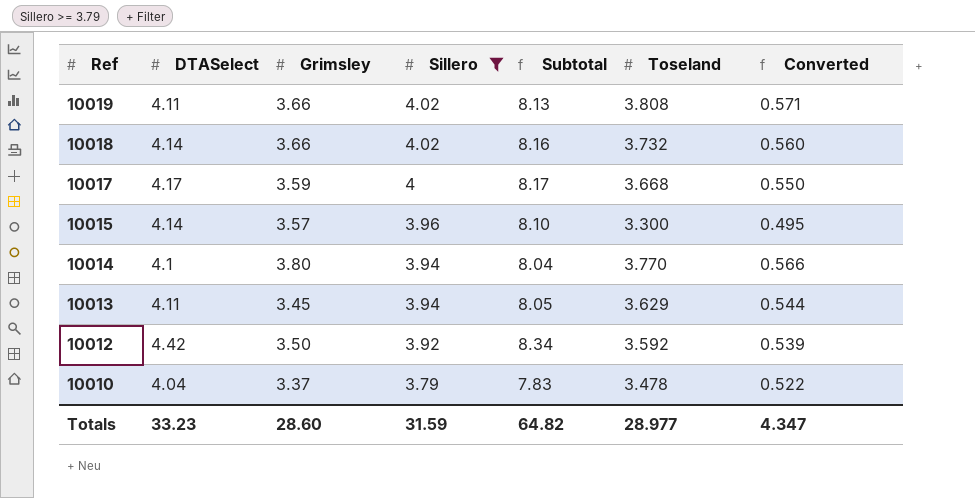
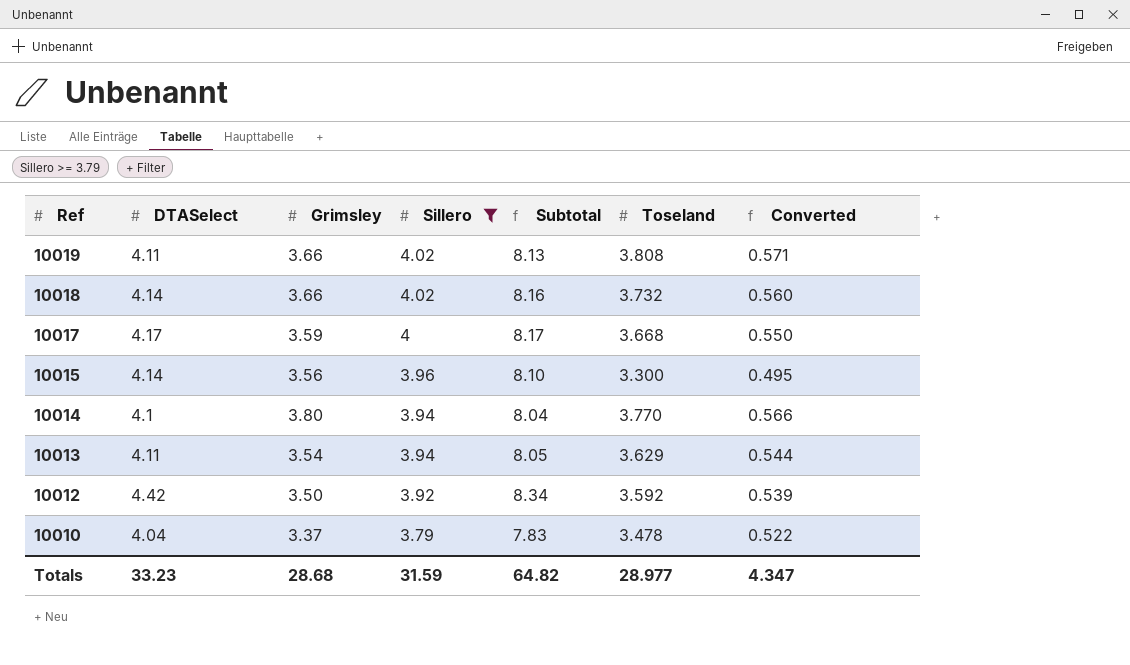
10015 | Grimsley: 3.57 -> 3.56
10013 | Grimsley: 3.45 -> 3.54
Totals | Grimsley: 28.60 -> 28.68

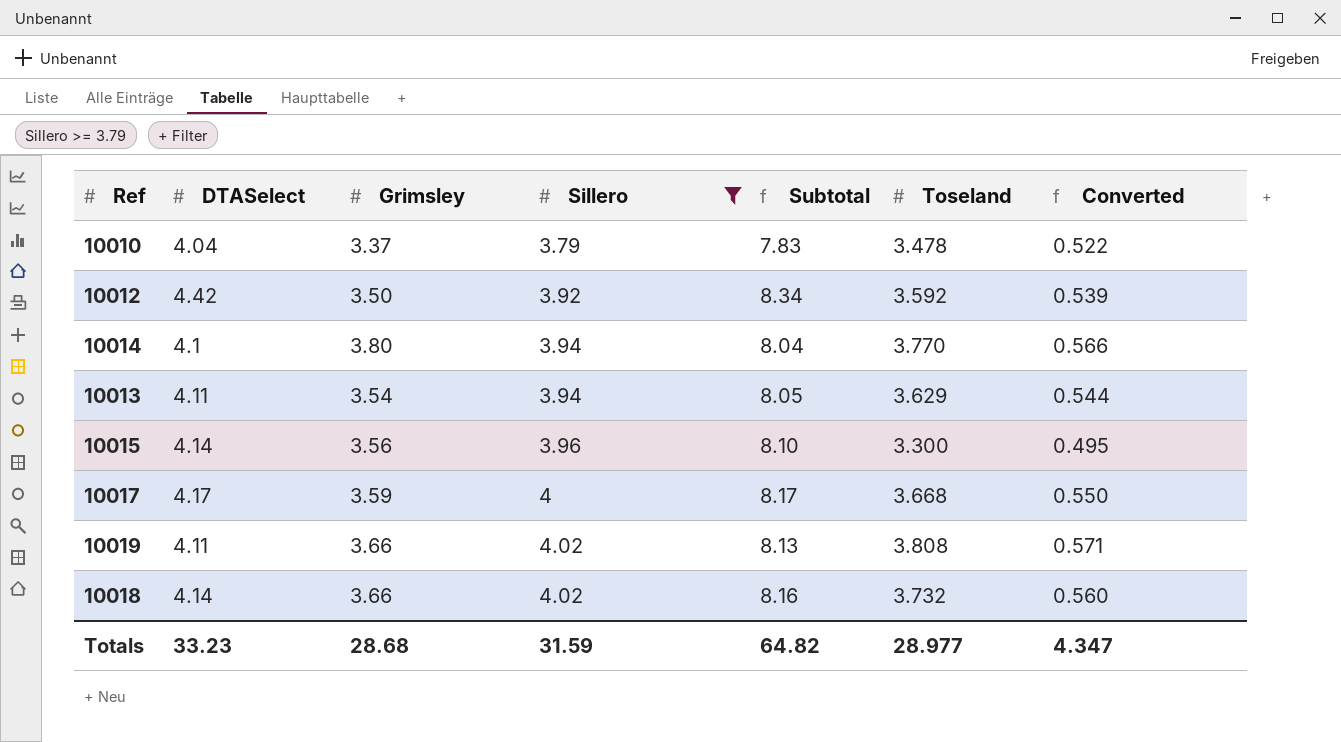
row order: Ref descending -> Sillero ascending

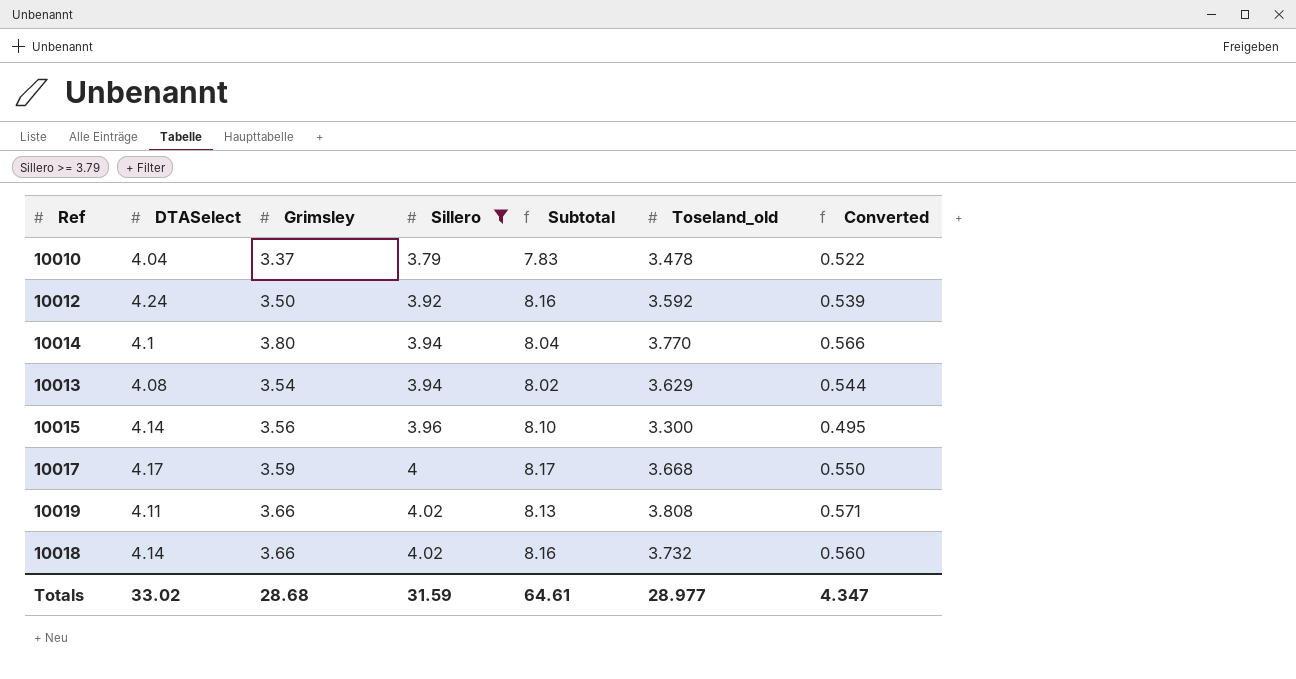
column name: Toseland -> Toseland_old
10012 | DTASelect: 4.42 -> 4.24
10012 | Subtotal: 8.34 -> 8.16
10013 | DTASelect: 4.11 -> 4.08
10013 | Subtotal: 8.05 -> 8.02
Totals | DTASelect: 33.23 -> 33.02
Totals | Subtotal: 64.82 -> 64.61

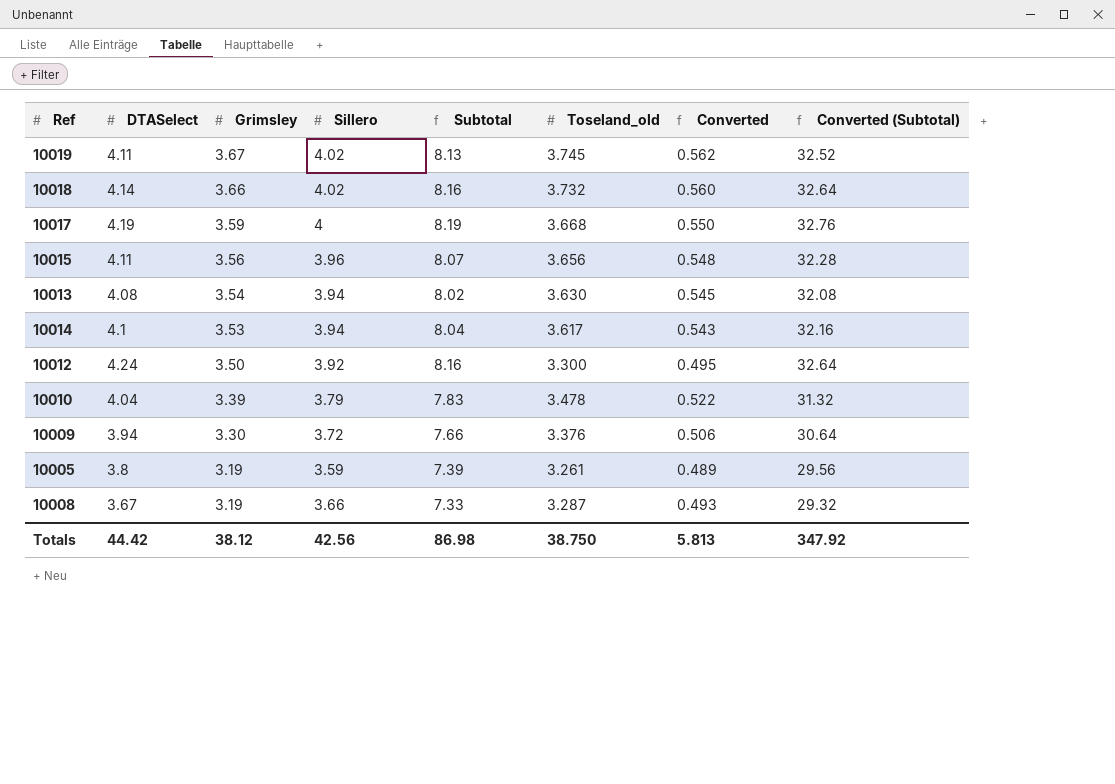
filter: Sillero >= 3.79 -> none
row order: Sillero ascending -> Grimsley descending
column Converted (Subtotal) | formula: none -> [Subtotal] * 4
10019 | Grimsley: 3.66 -> 3.67
10019 | Toseland_old: 3.808 -> 3.745
10019 | Converted: 0.571 -> 0.562
10017 | DTASelect: 4.17 -> 4.19
10017 | Subtotal: 8.17 -> 8.19
10015 | DTASelect: 4.14 -> 4.11
10015 | Subtotal: 8.10 -> 8.07
10015 | Toseland_old: 3.300 -> 3.656
10015 | Converted: 0.495 -> 0.548
10013 | Toseland_old: 3.629 -> 3.630
10013 | Converted: 0.544 -> 0.545
10014 | Grimsley: 3.80 -> 3.53
10014 | Toseland_old: 3.770 -> 3.617
10014 | Converted: 0.566 -> 0.543
10012 | Toseland_old: 3.592 -> 3.300
10012 | Converted: 0.539 -> 0.495
10010 | Grimsley: 3.37 -> 3.39
Totals | DTASelect: 33.02 -> 44.42
Totals | Grimsley: 28.68 -> 38.12
Totals | Sillero: 31.59 -> 42.56
Totals | Subtotal: 64.61 -> 86.98
Totals | Toseland_old: 28.977 -> 38.750
Totals | Converted: 4.347 -> 5.813

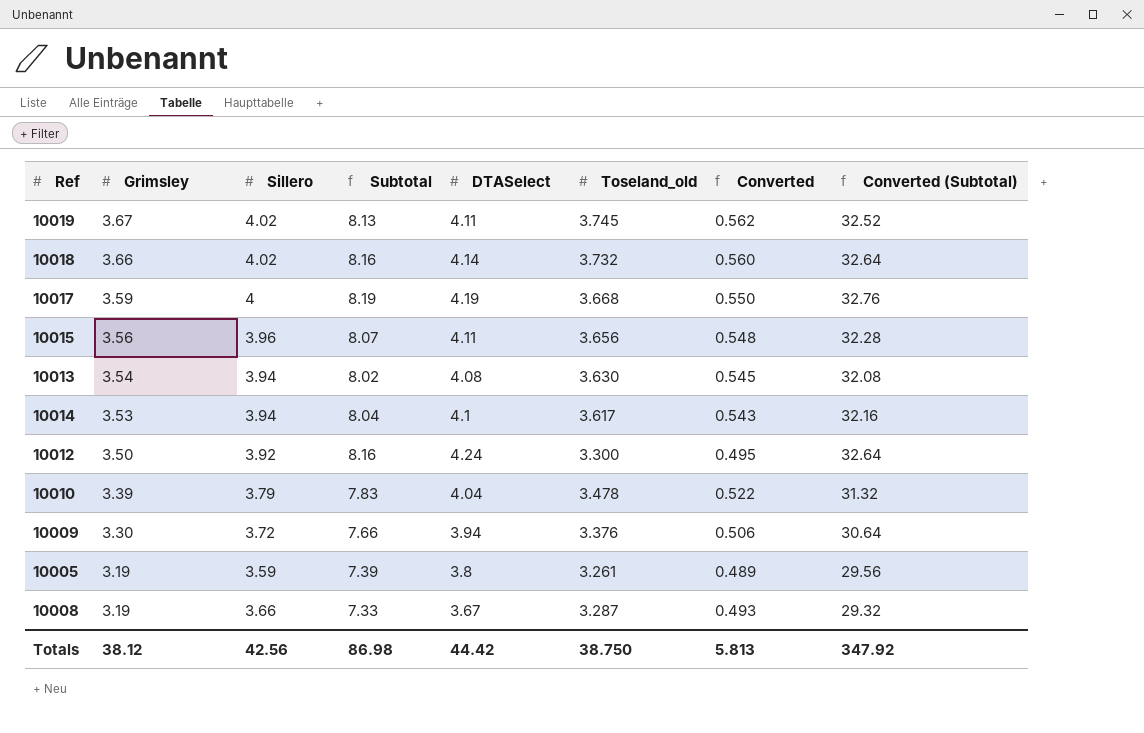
column DTASelect | position: 2 -> 5

